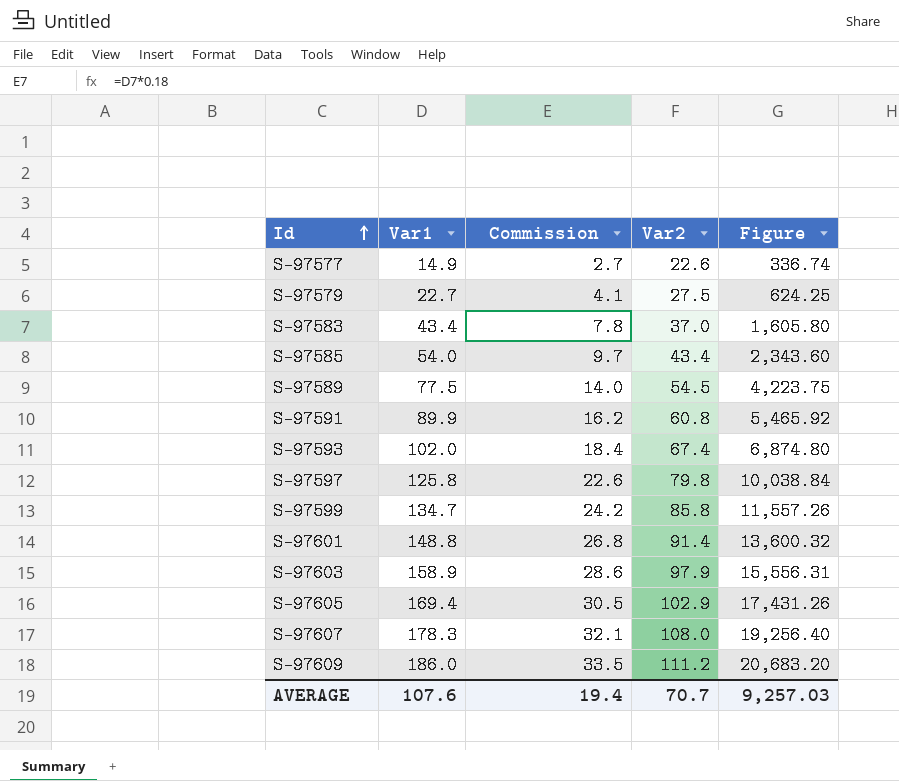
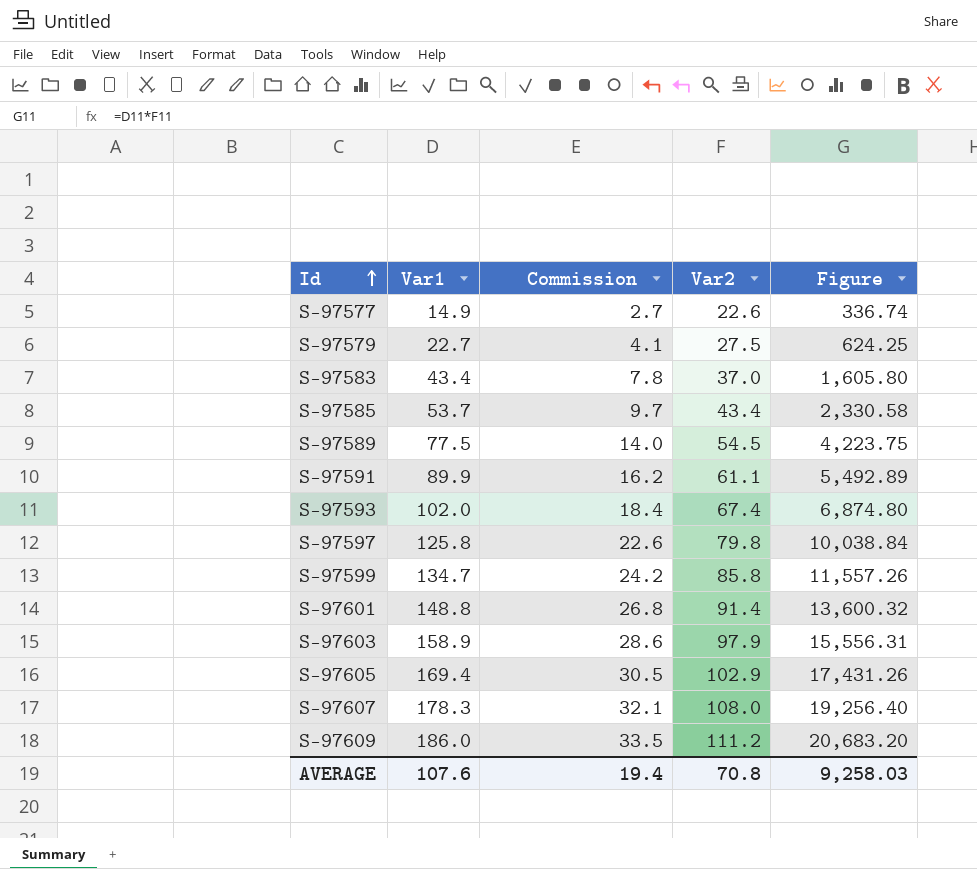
S-97585 | Var1: 54.0 -> 53.7
S-97585 | Figure: 2,343.60 -> 2,330.58
S-97591 | Var2: 60.8 -> 61.1
S-97591 | Figure: 5,465.92 -> 5,492.89
AVERAGE | Var2: 70.7 -> 70.8
AVERAGE | Figure: 9,257.03 -> 9,258.03

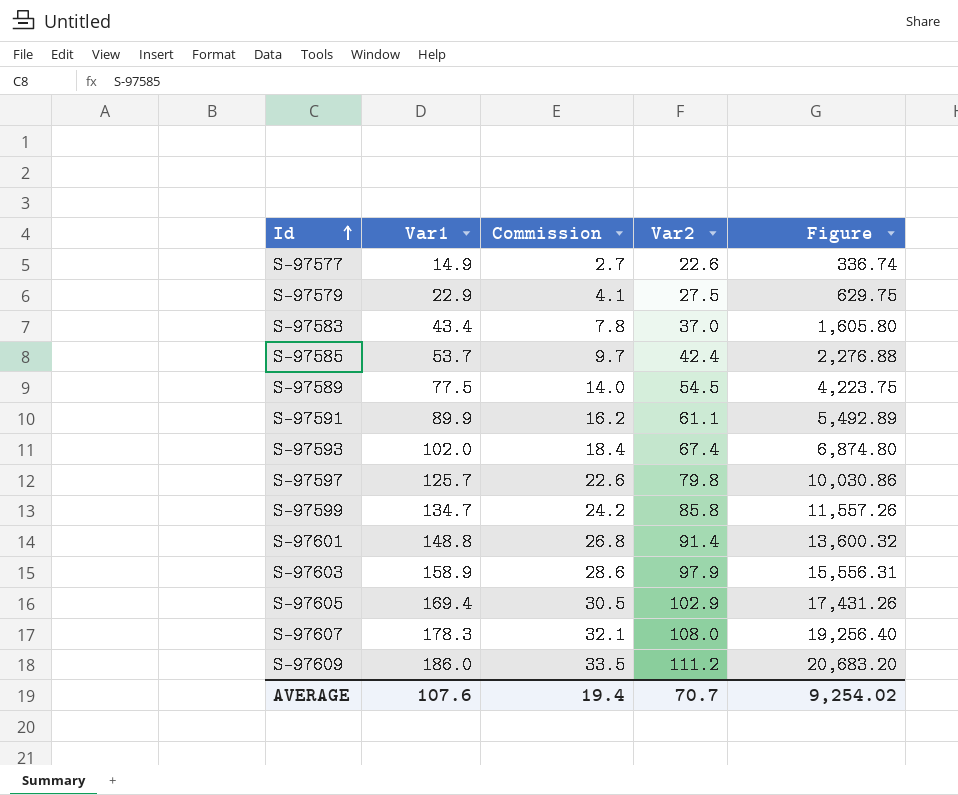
S-97579 | Var1: 22.7 -> 22.9
S-97579 | Figure: 624.25 -> 629.75
S-97585 | Var2: 43.4 -> 42.4
S-97585 | Figure: 2,330.58 -> 2,276.88
S-97597 | Var1: 125.8 -> 125.7
S-97597 | Figure: 10,038.84 -> 10,030.86
AVERAGE | Var2: 70.8 -> 70.7
AVERAGE | Figure: 9,258.03 -> 9,254.02

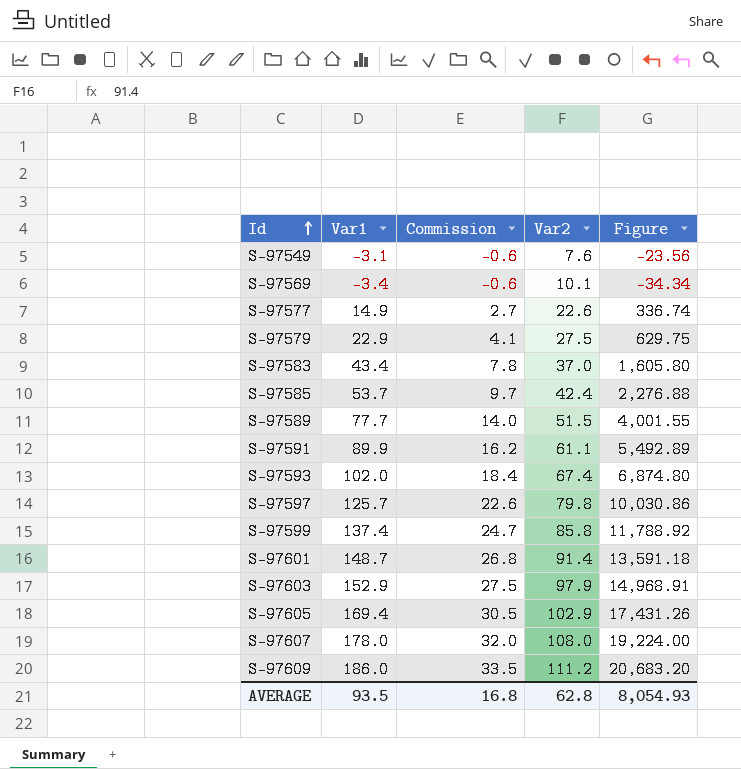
row S-97549: none -> -3.1 | -0.6 | 7.6 | -23.56
row S-97569: none -> -3.4 | -0.6 | 10.1 | -34.34
S-97589 | Var1: 77.5 -> 77.7
S-97589 | Var2: 54.5 -> 51.5
S-97589 | Figure: 4,223.75 -> 4,001.55
S-97599 | Var1: 134.7 -> 137.4
S-97599 | Commission: 24.2 -> 24.7
S-97599 | Figure: 11,557.26 -> 11,788.92
S-97601 | Var1: 148.8 -> 148.7
S-97601 | Figure: 13,600.32 -> 13,591.18
S-97603 | Var1: 158.9 -> 152.9
S-97603 | Commission: 28.6 -> 27.5
S-97603 | Figure: 15,556.31 -> 14,968.91
S-97607 | Var1: 178.3 -> 178.0
S-97607 | Commission: 32.1 -> 32.0
S-97607 | Figure: 19,256.40 -> 19,224.00
AVERAGE | Var1: 107.6 -> 93.5
AVERAGE | Commission: 19.4 -> 16.8
AVERAGE | Var2: 70.7 -> 62.8
AVERAGE | Figure: 9,254.02 -> 8,054.93

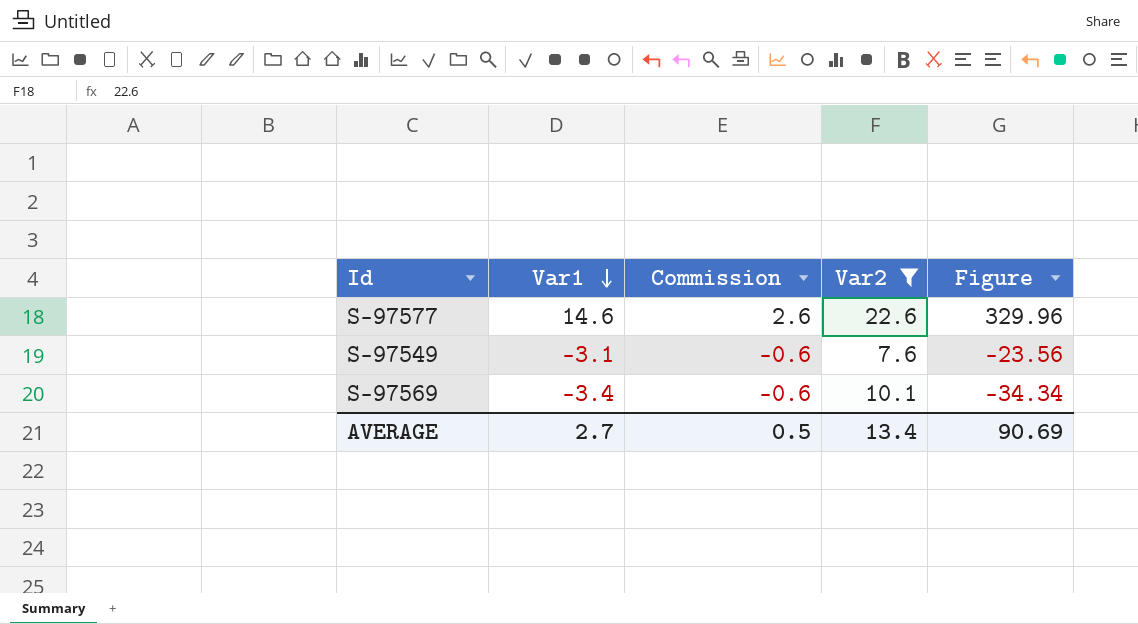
filter: none -> Var2 <= 22.6
row order: Id ascending -> Var1 descending
S-97577 | Var1: 14.9 -> 14.6
S-97577 | Commission: 2.7 -> 2.6
S-97577 | Figure: 336.74 -> 329.96
AVERAGE | Var1: 93.5 -> 2.7
AVERAGE | Commission: 16.8 -> 0.5
AVERAGE | Var2: 62.8 -> 13.4
AVERAGE | Figure: 8,054.93 -> 90.69

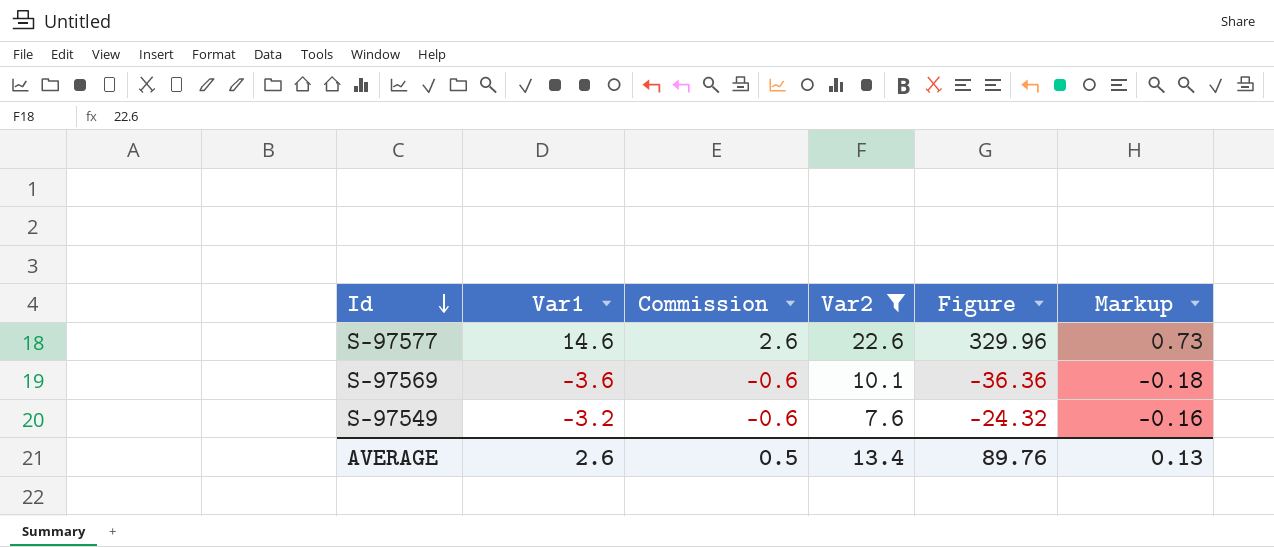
row order: Var1 descending -> Id descending
column Markup | formula: none -> [Var1] * 0.05
S-97569 | Var1: -3.4 -> -3.6
S-97569 | Figure: -34.34 -> -36.36
S-97549 | Var1: -3.1 -> -3.2
S-97549 | Figure: -23.56 -> -24.32
AVERAGE | Var1: 2.7 -> 2.6
AVERAGE | Figure: 90.69 -> 89.76

